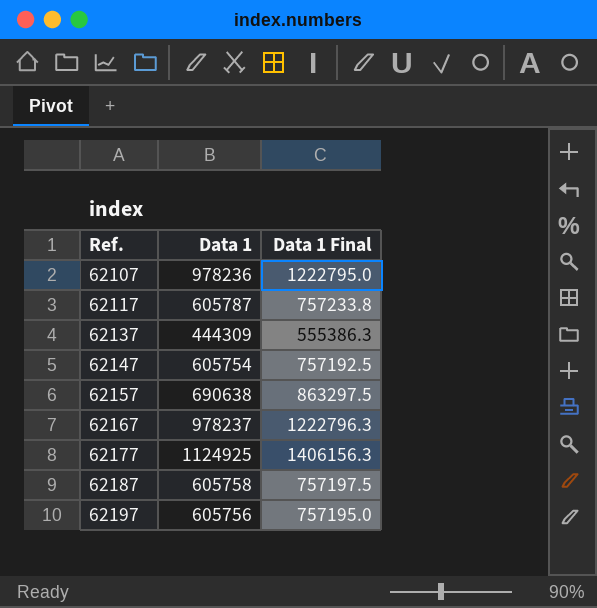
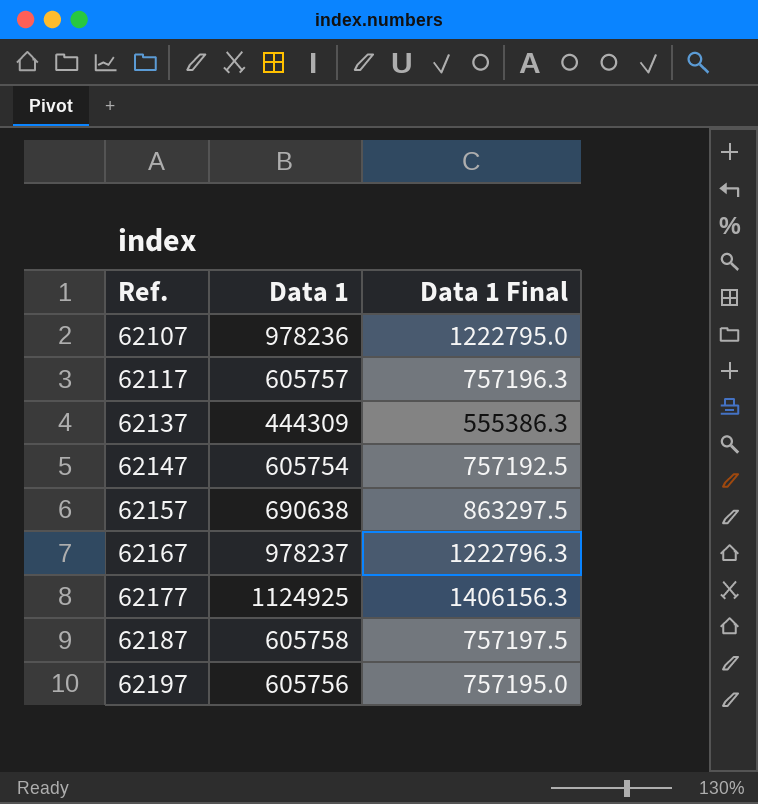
62117 | Data 1: 605787 -> 605757
62117 | Data 1 Final: 757233.8 -> 757196.3

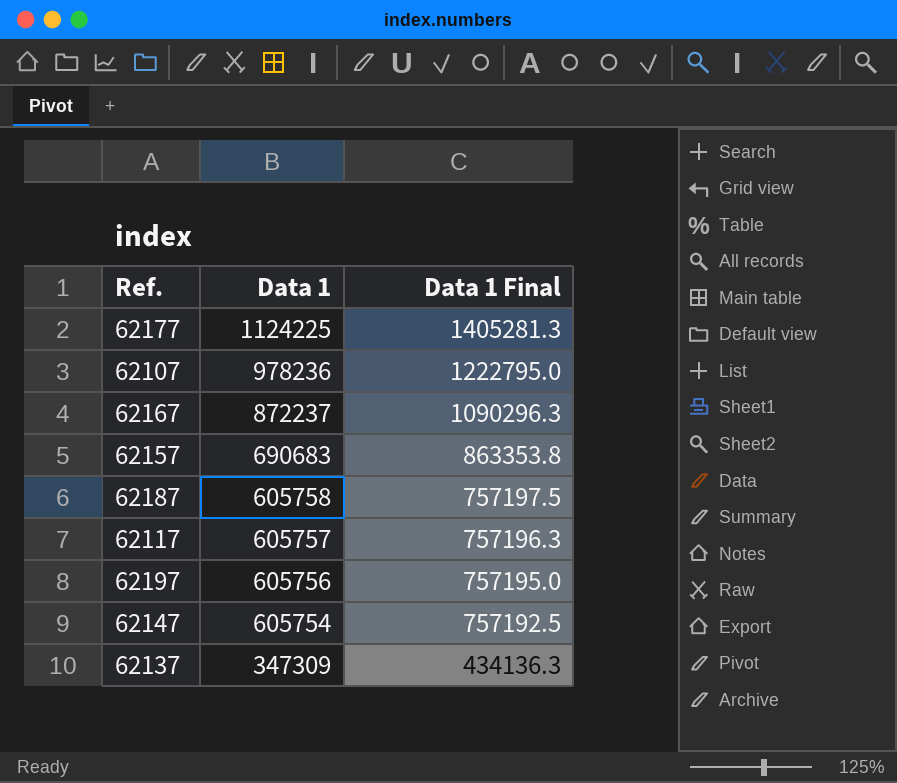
row order: Ref. ascending -> Data 1 descending
62177 | Data 1: 1124925 -> 1124225
62177 | Data 1 Final: 1406156.3 -> 1405281.3
62167 | Data 1: 978237 -> 872237
62167 | Data 1 Final: 1222796.3 -> 1090296.3
62157 | Data 1: 690638 -> 690683
62157 | Data 1 Final: 863297.5 -> 863353.8
62137 | Data 1: 444309 -> 347309
62137 | Data 1 Final: 555386.3 -> 434136.3

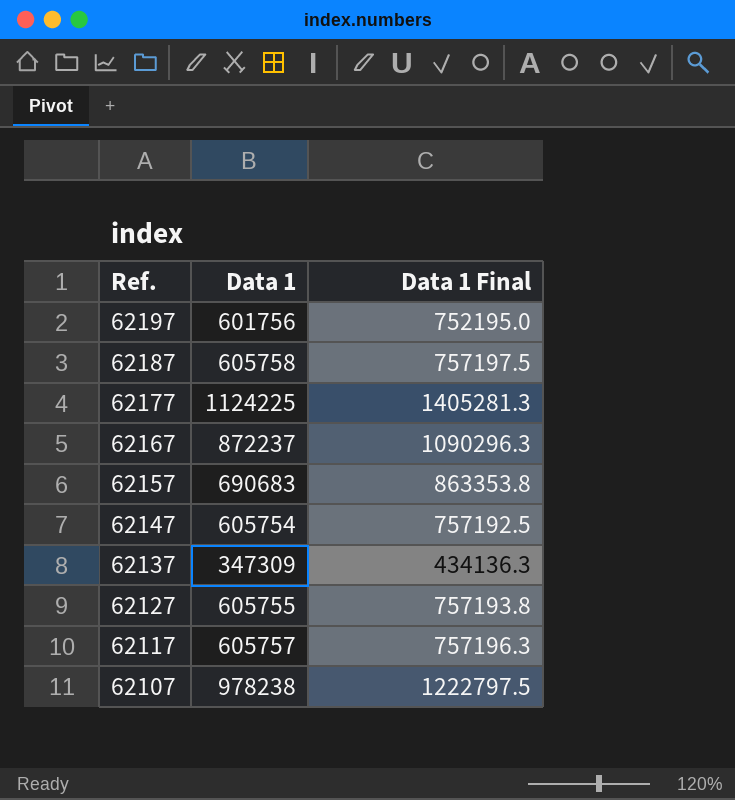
row order: Data 1 descending -> Ref. descending
62197 | Data 1: 605756 -> 601756
62197 | Data 1 Final: 757195.0 -> 752195.0
row 62127: none -> 605755 | 757193.8
62107 | Data 1: 978236 -> 978238
62107 | Data 1 Final: 1222795.0 -> 1222797.5

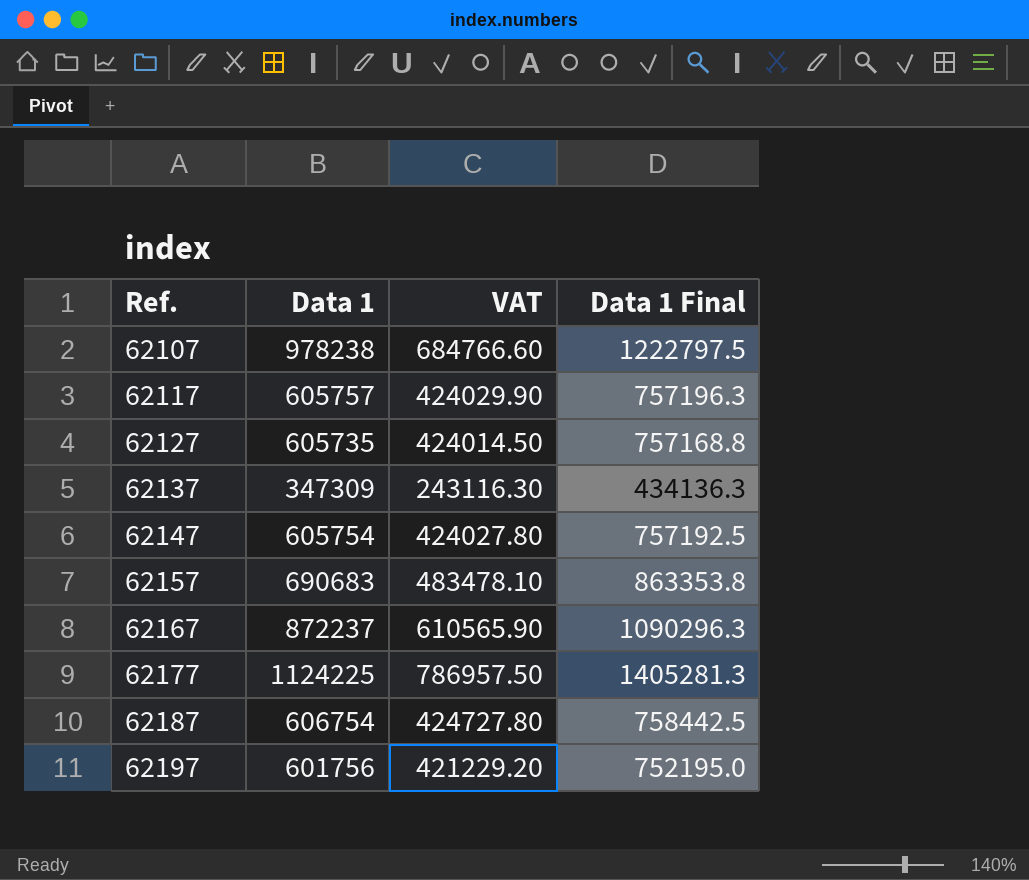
row order: Ref. descending -> Ref. ascending
column VAT | formula: none -> [Data 1] * 0.7
62127 | Data 1: 605755 -> 605735
62127 | Data 1 Final: 757193.8 -> 757168.8
62187 | Data 1: 605758 -> 606754
62187 | Data 1 Final: 757197.5 -> 758442.5

